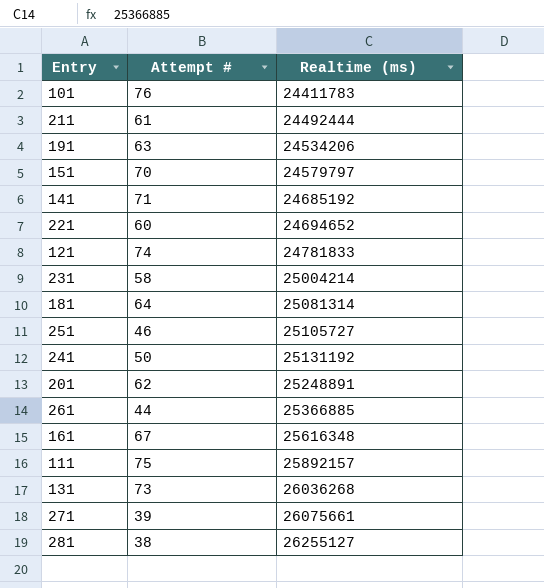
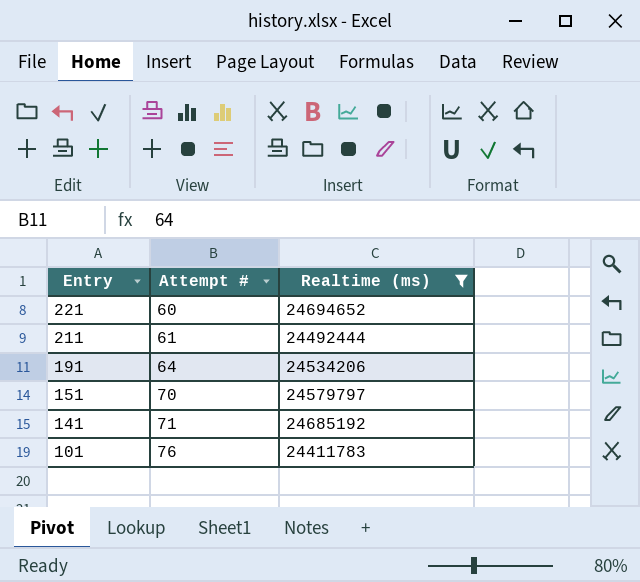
filter: none -> Realtime (ms) <= 24694652
row order: Realtime (ms) ascending -> Entry descending
191 | Attempt #: 63 -> 64

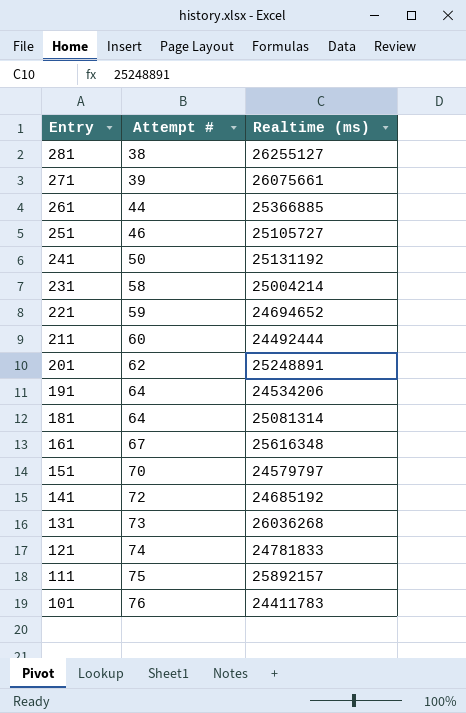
filter: Realtime (ms) <= 24694652 -> none
221 | Attempt #: 60 -> 59
211 | Attempt #: 61 -> 60
141 | Attempt #: 71 -> 72

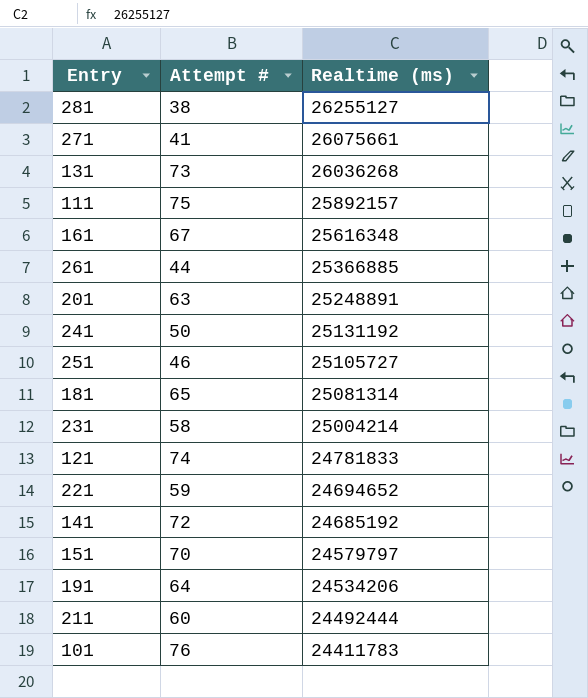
row order: Entry descending -> Realtime (ms) descending
271 | Attempt #: 39 -> 41
201 | Attempt #: 62 -> 63
181 | Attempt #: 64 -> 65

